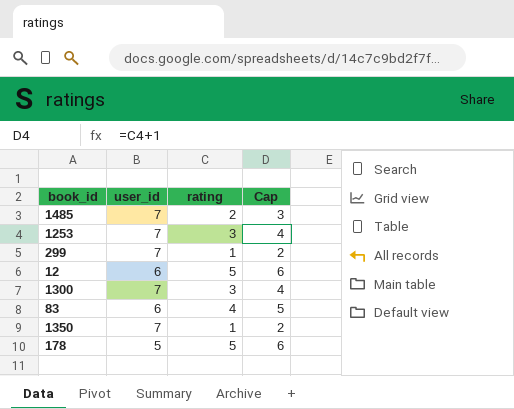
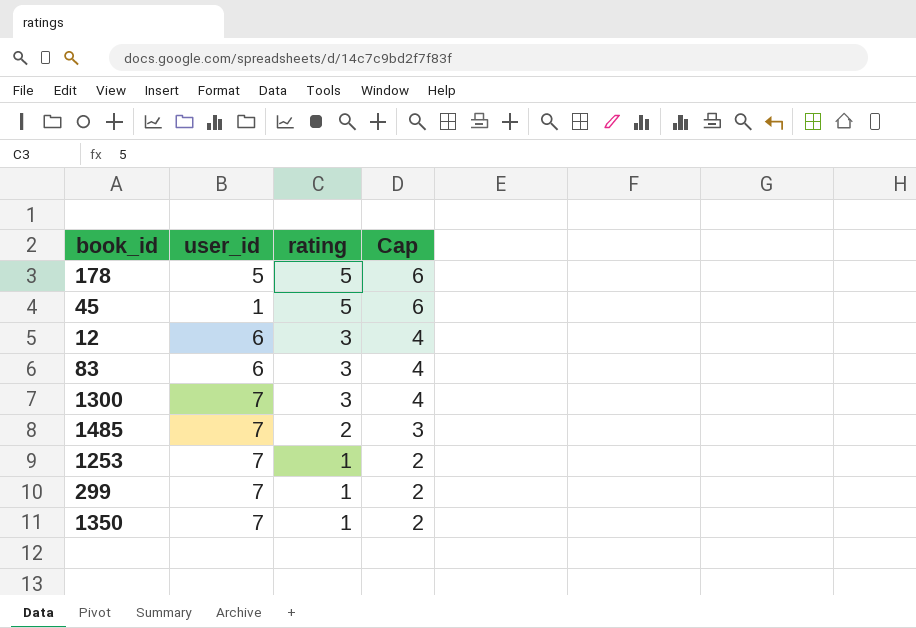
row order: none -> rating descending
row 45: none -> 1 | 5 | 6
12 | rating: 5 -> 3
12 | Cap: 6 -> 4
83 | rating: 4 -> 3
83 | Cap: 5 -> 4
1253 | rating: 3 -> 1
1253 | Cap: 4 -> 2

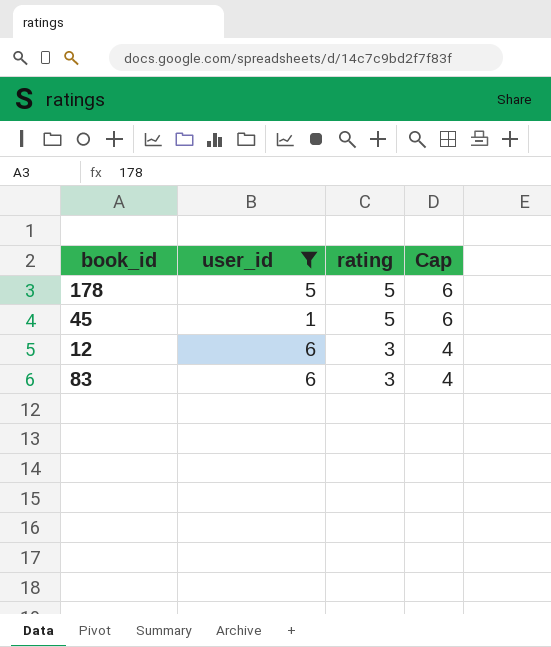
filter: none -> user_id != 7

